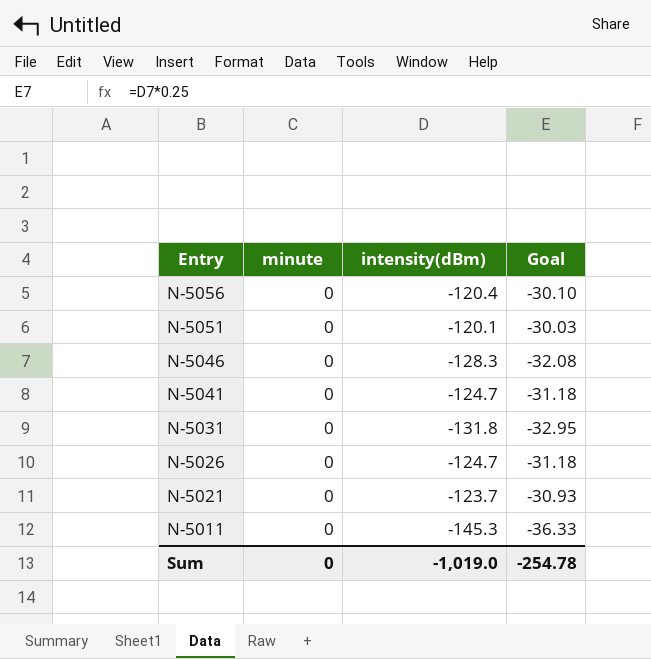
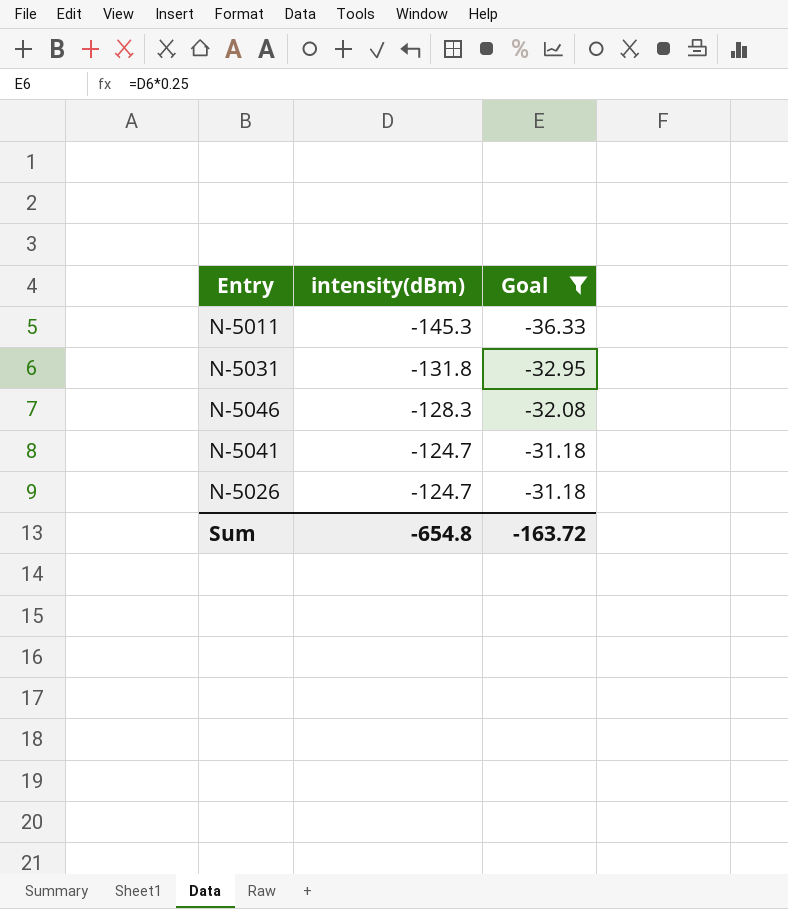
filter: none -> Goal <= -31.18
row order: Entry descending -> intensity(dBm) ascending
column minute | position: 2 -> none
Sum | intensity(dBm): -1,019.0 -> -654.8
Sum | Goal: -254.78 -> -163.72

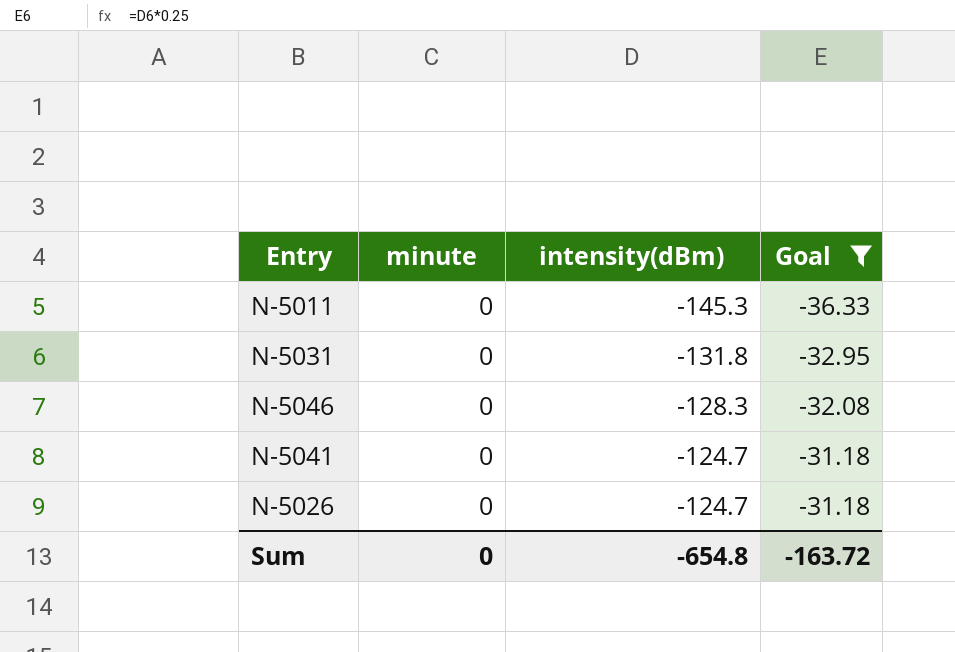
column minute | position: none -> 2

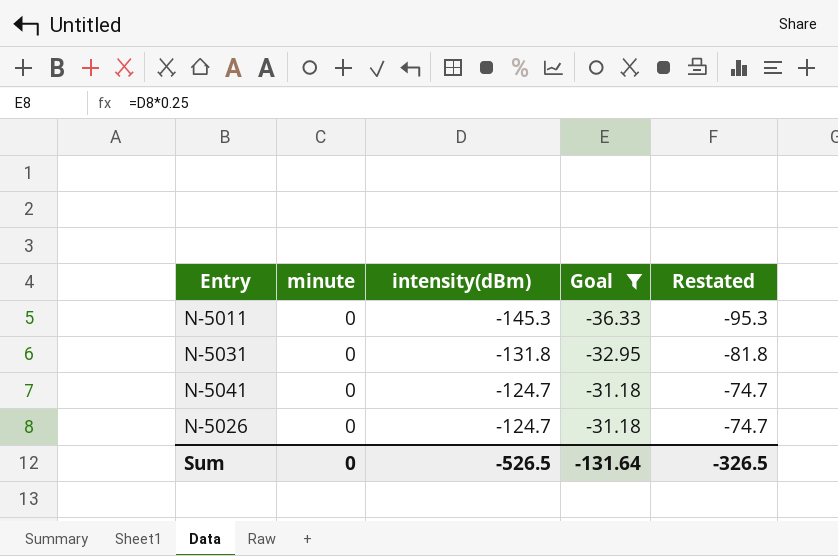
column Restated | formula: none -> [intensity(dBm)] + 50
row N-5046: 0 | -128.3 | -32.08 -> none
Sum | intensity(dBm): -654.8 -> -526.5
Sum | Goal: -163.72 -> -131.64

